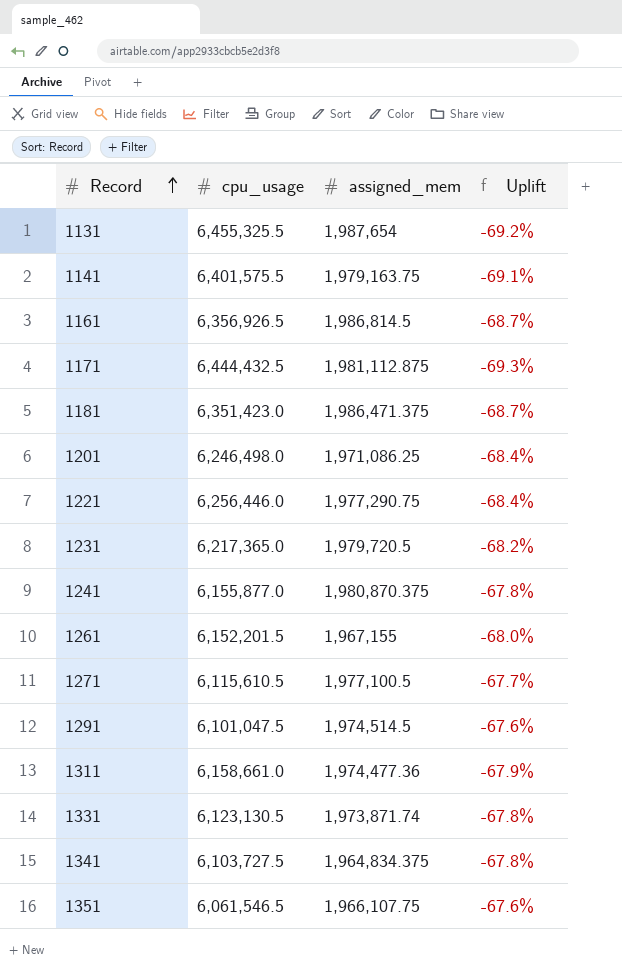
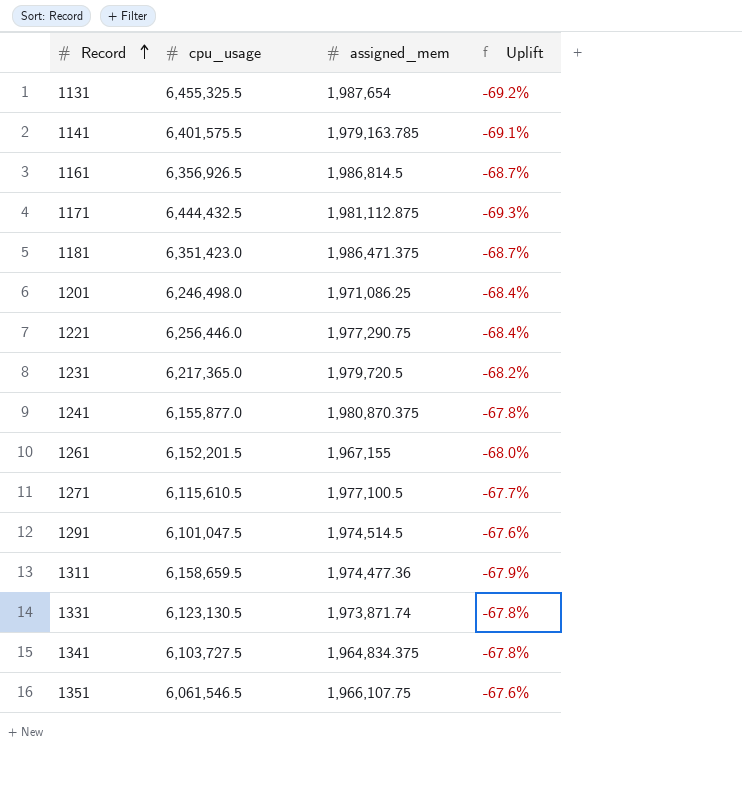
1141 | assigned_mem: 1,979,163.75 -> 1,979,163.785
1311 | cpu_usage: 6,158,661.0 -> 6,158,659.5

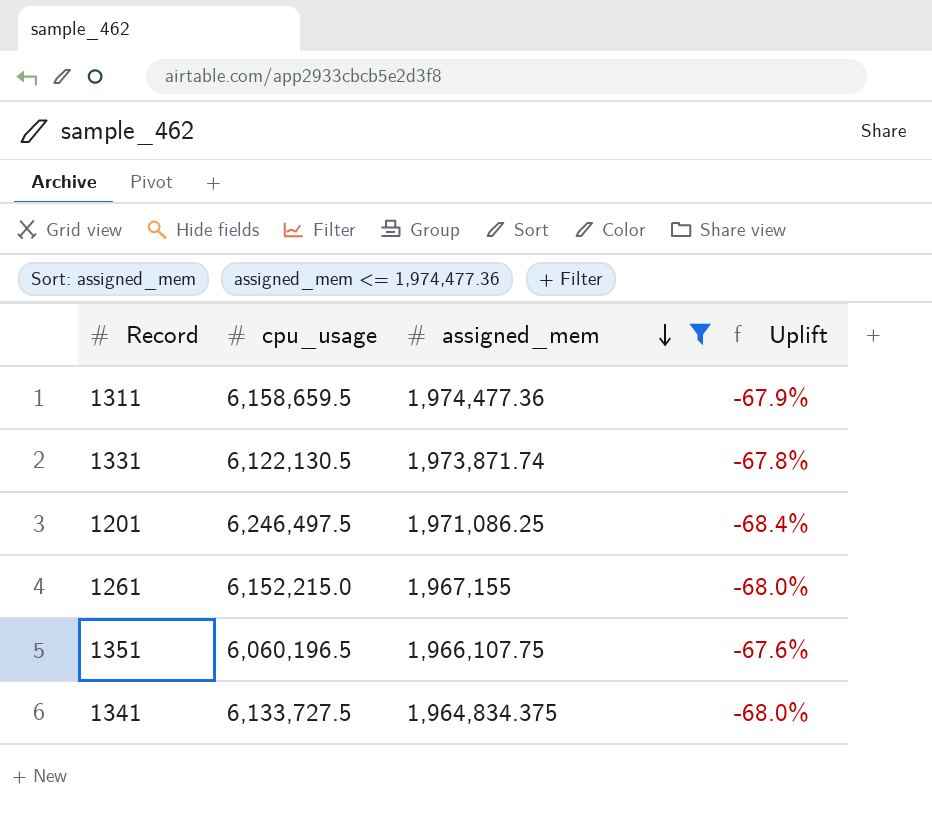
filter: none -> assigned_mem <= 1,974,477.36
row order: Record ascending -> assigned_mem descending
1331 | cpu_usage: 6,123,130.5 -> 6,122,130.5
1201 | cpu_usage: 6,246,498.0 -> 6,246,497.5
1261 | cpu_usage: 6,152,201.5 -> 6,152,215.0
1351 | cpu_usage: 6,061,546.5 -> 6,060,196.5
1341 | cpu_usage: 6,103,727.5 -> 6,133,727.5
1341 | Uplift: -67.8% -> -68.0%

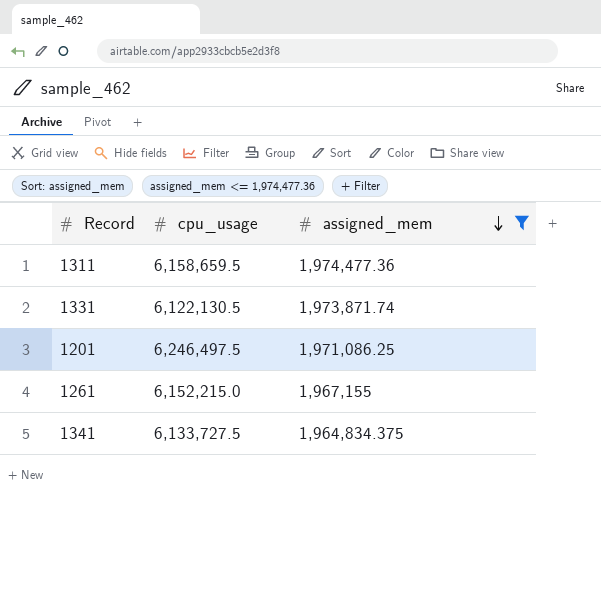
column Uplift | formula: ([assigned_mem] - [cpu_usage]) / [cpu_usage] -> none
row 1351: 6,060,196.5 | 1,966,107.75 | -67.6% -> none

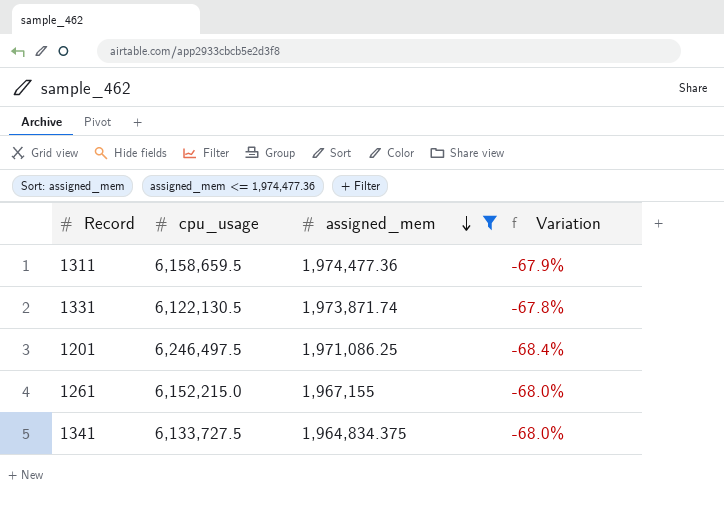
column Variation | formula: none -> ([assigned_mem] - [cpu_usage]) / [cpu_usage]

